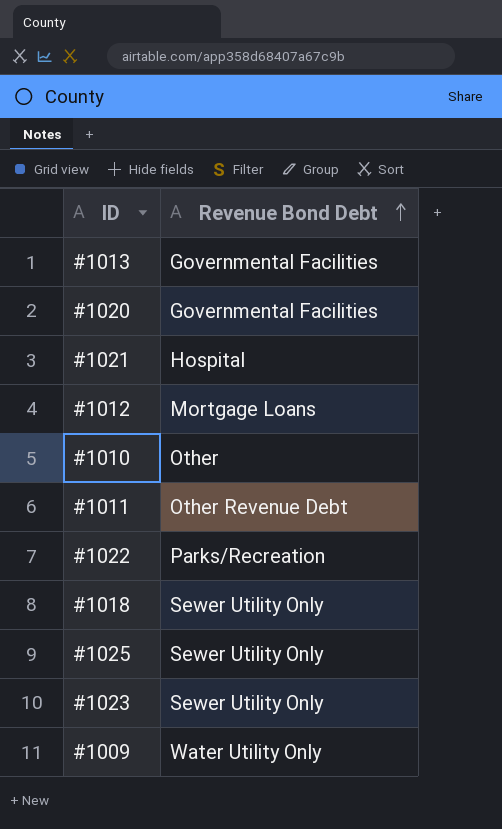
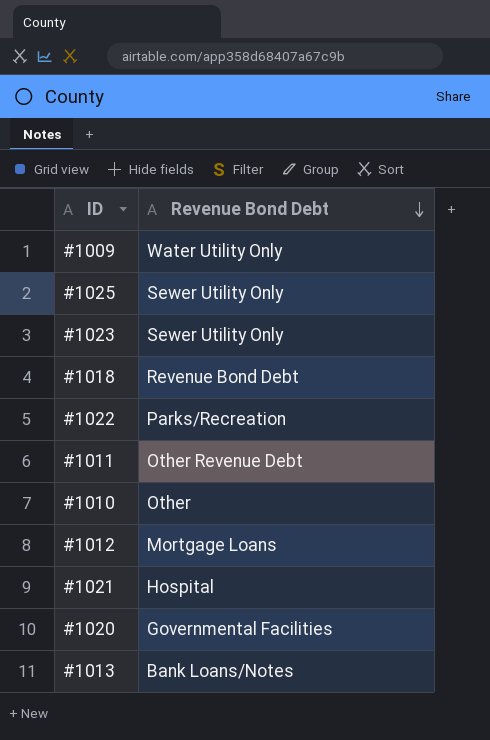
row order: Revenue Bond Debt ascending -> Revenue Bond Debt descending
#1018 | Revenue Bond Debt: Sewer Utility Only -> Revenue Bond Debt
#1013 | Revenue Bond Debt: Governmental Facilities -> Bank Loans/Notes

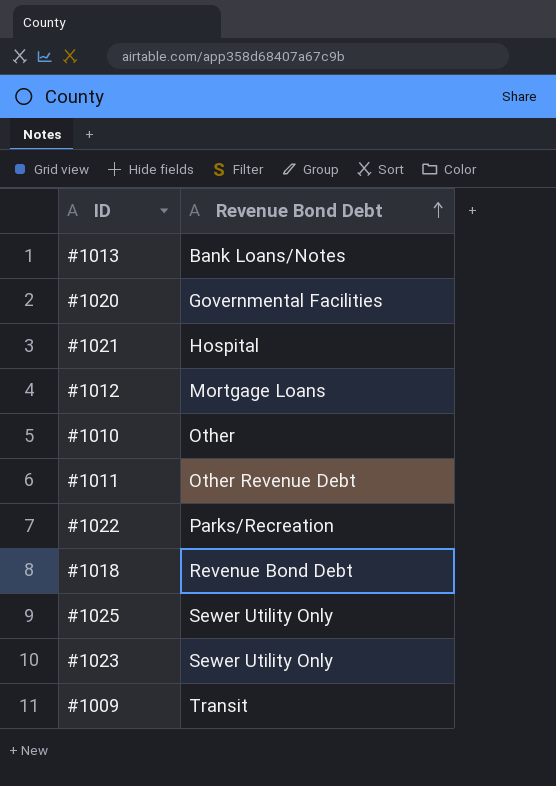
row order: Revenue Bond Debt descending -> Revenue Bond Debt ascending
#1009 | Revenue Bond Debt: Water Utility Only -> Transit

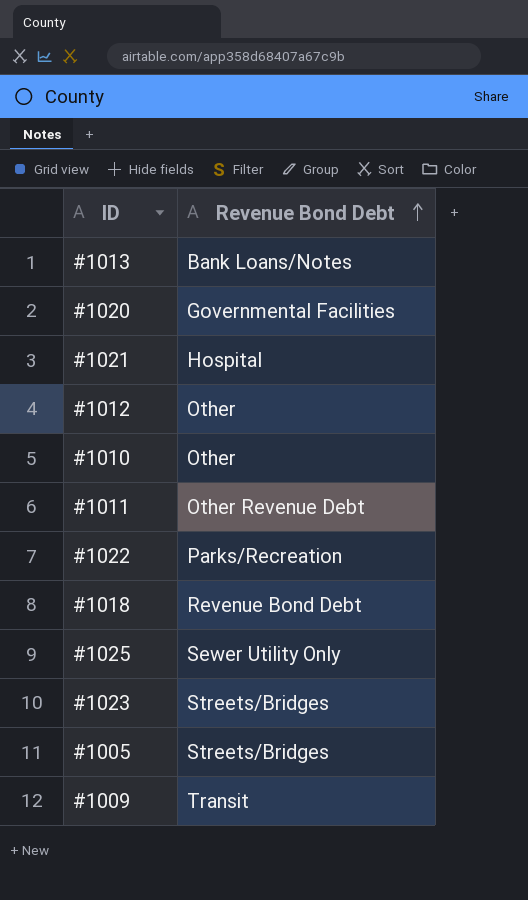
#1012 | Revenue Bond Debt: Mortgage Loans -> Other
#1023 | Revenue Bond Debt: Sewer Utility Only -> Streets/Bridges
row #1005: none -> Streets/Bridges

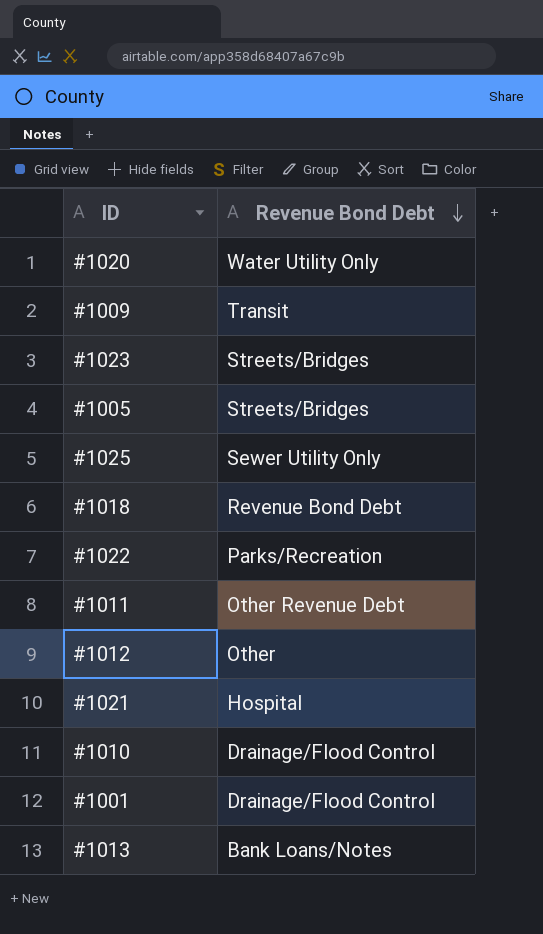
row order: Revenue Bond Debt ascending -> Revenue Bond Debt descending
#1020 | Revenue Bond Debt: Governmental Facilities -> Water Utility Only
#1010 | Revenue Bond Debt: Other -> Drainage/Flood Control
row #1001: none -> Drainage/Flood Control

